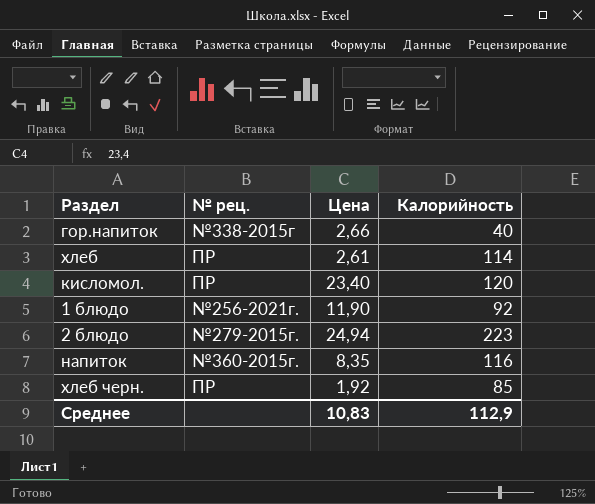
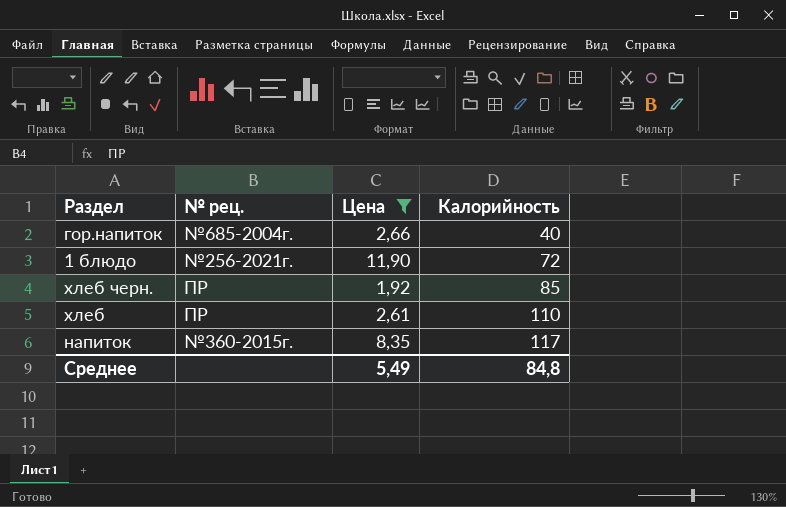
filter: none -> Цена <= 11,90
row order: none -> Калорийность ascending
гор.напиток | № рец.: №338-2015г -> №685-2004г.
1 блюдо | Калорийность: 92 -> 72
хлеб | Калорийность: 114 -> 110
напиток | Калорийность: 116 -> 117
Среднее | Цена: 10,83 -> 5,49
Среднее | Калорийность: 112,9 -> 84,8

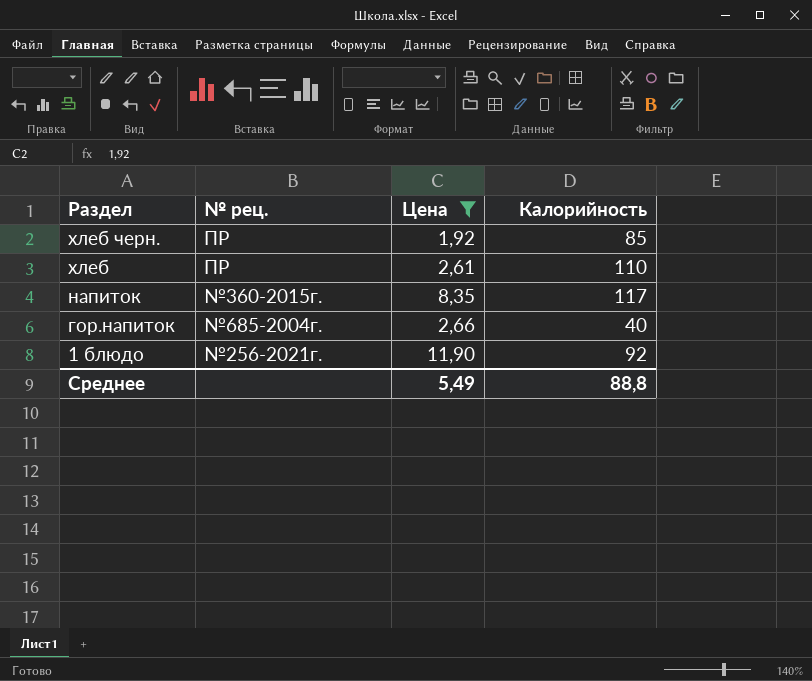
row order: Калорийность ascending -> Раздел descending
1 блюдо | Калорийность: 72 -> 92
Среднее | Калорийность: 84,8 -> 88,8

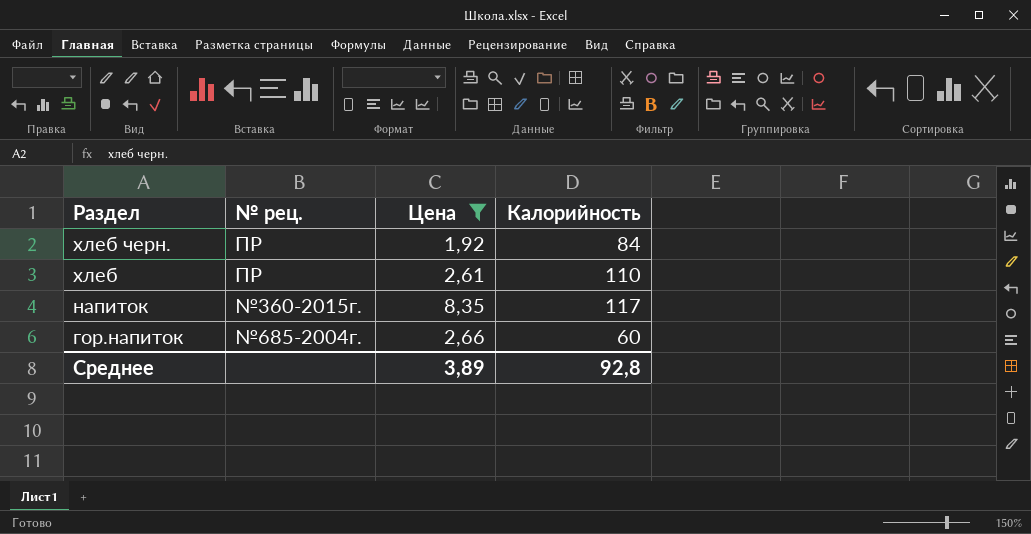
row 1 блюдо: №256-2021г. | 11,90 | 92 -> none
хлеб черн. | Калорийность: 85 -> 84
гор.напиток | Калорийность: 40 -> 60
Среднее | Цена: 5,49 -> 3,89
Среднее | Калорийность: 88,8 -> 92,8

